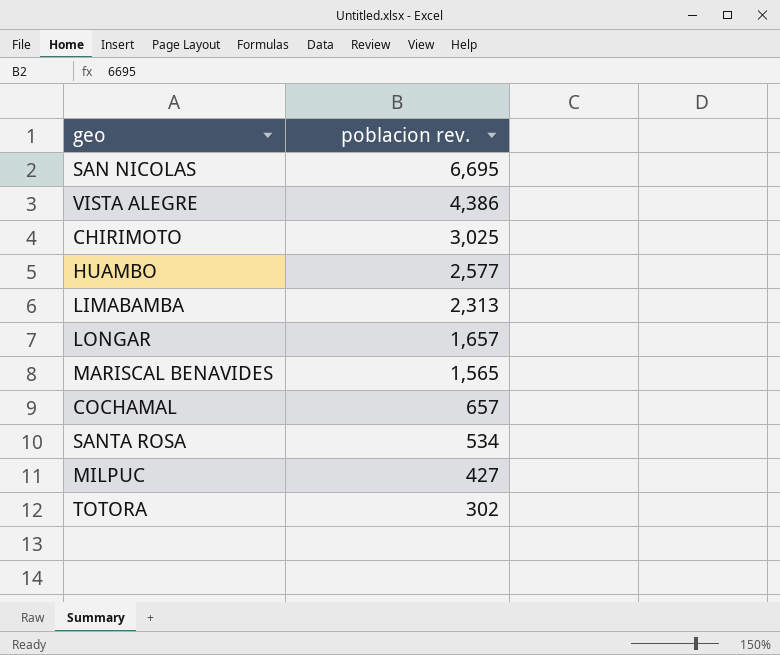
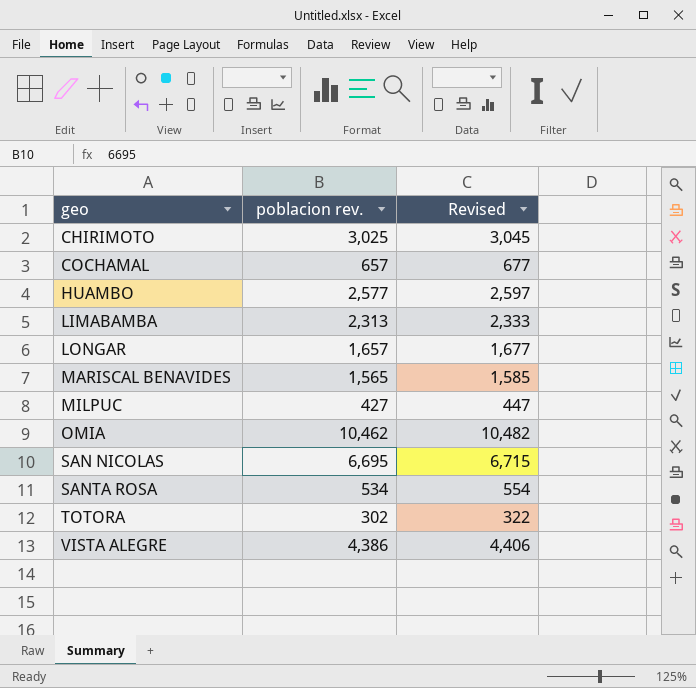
row order: poblacion rev. descending -> geo ascending
column Revised | formula: none -> [poblacion rev.] + 20
row OMIA: none -> 10,462 | 10,482

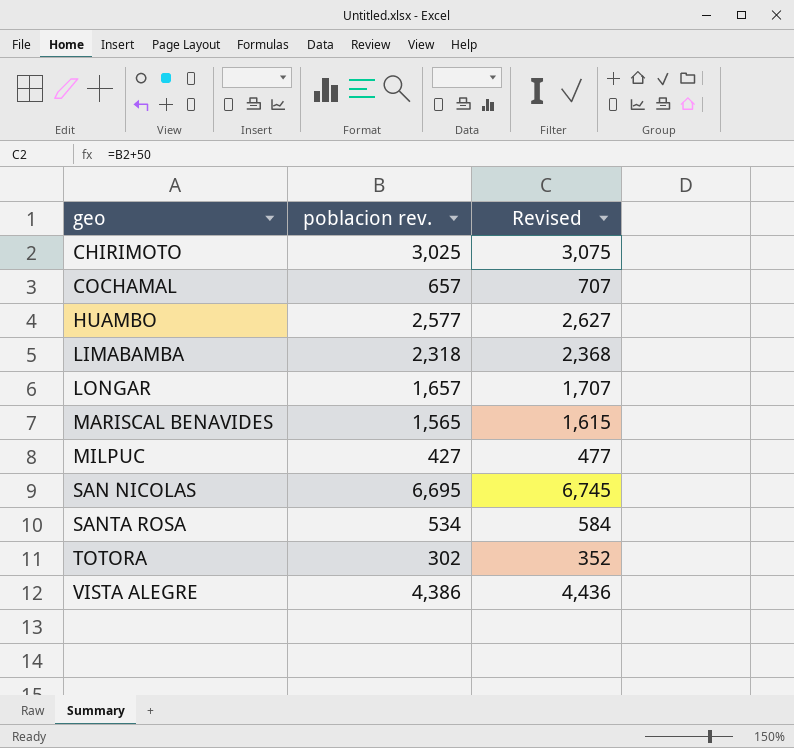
column Revised | formula: [poblacion rev.] + 20 -> [poblacion rev.] + 50
row OMIA: 10,462 | 10,482 -> none
LIMABAMBA | poblacion rev.: 2,313 -> 2,318

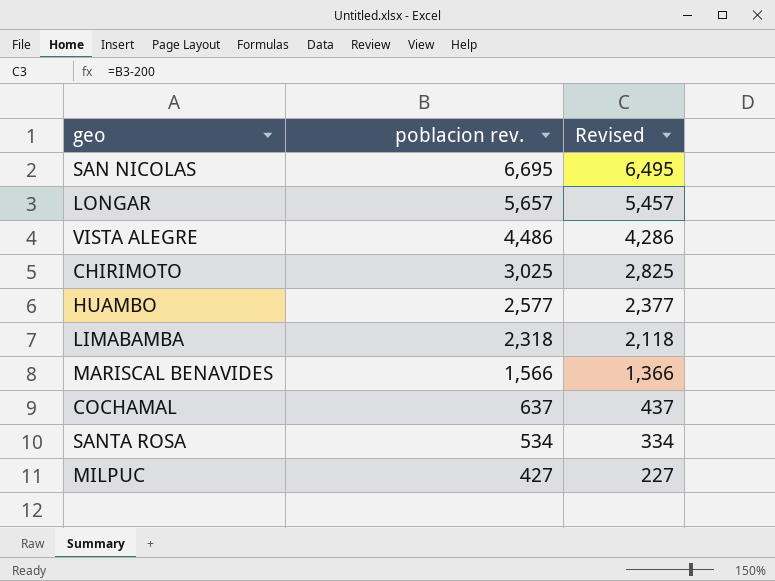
row order: geo ascending -> poblacion rev. descending
column Revised | formula: [poblacion rev.] + 50 -> [poblacion rev.] - 200
row TOTORA: 302 | 352 -> none
LONGAR | poblacion rev.: 1,657 -> 5,657
VISTA ALEGRE | poblacion rev.: 4,386 -> 4,486
MARISCAL BENAVIDES | poblacion rev.: 1,565 -> 1,566
COCHAMAL | poblacion rev.: 657 -> 637

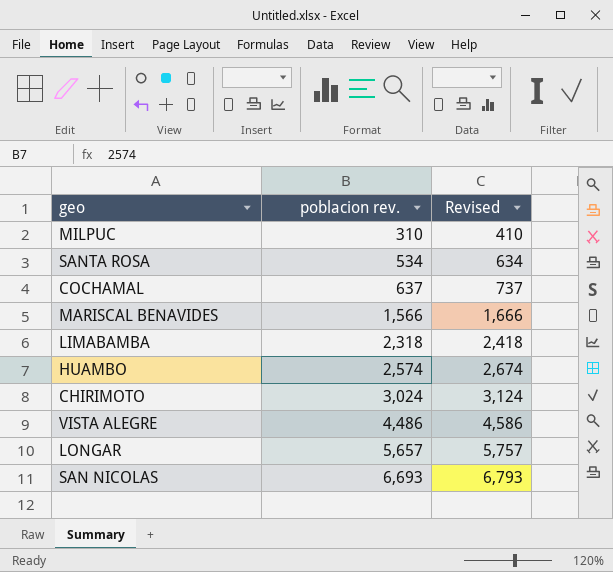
row order: poblacion rev. descending -> poblacion rev. ascending
column Revised | formula: [poblacion rev.] - 200 -> [poblacion rev.] + 100
MILPUC | poblacion rev.: 427 -> 310
HUAMBO | poblacion rev.: 2,577 -> 2,574
CHIRIMOTO | poblacion rev.: 3,025 -> 3,024
SAN NICOLAS | poblacion rev.: 6,695 -> 6,693

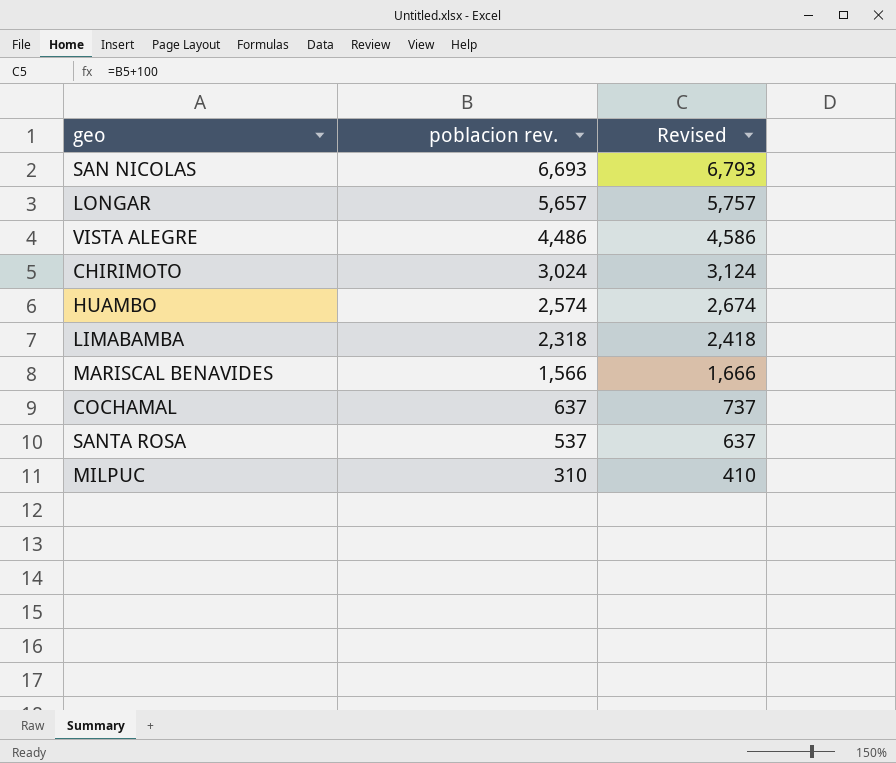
row order: poblacion rev. ascending -> poblacion rev. descending
SANTA ROSA | poblacion rev.: 534 -> 537
SANTA ROSA | Revised: 634 -> 637

